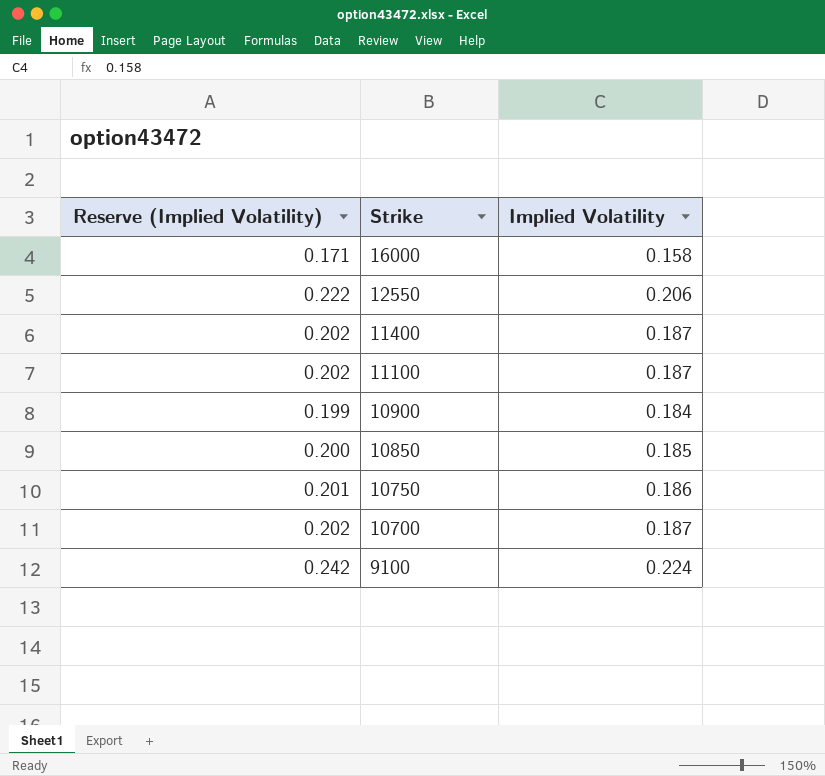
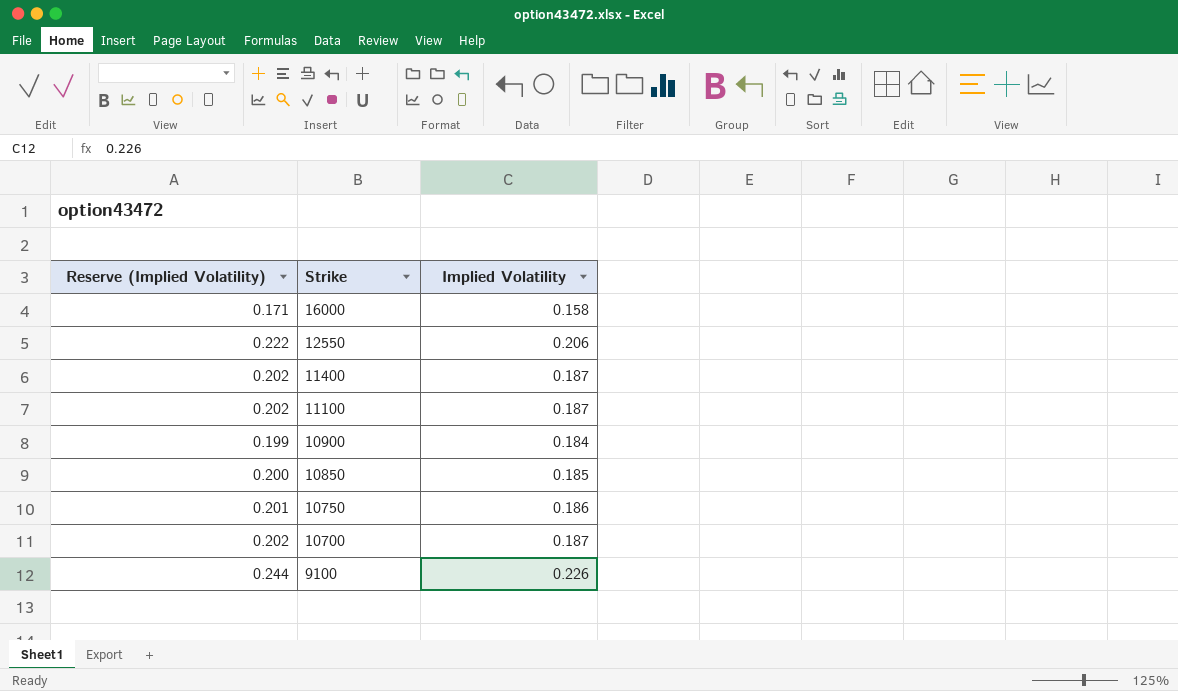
9100 | Reserve (Implied Volatility): 0.242 -> 0.244
9100 | Implied Volatility: 0.224 -> 0.226

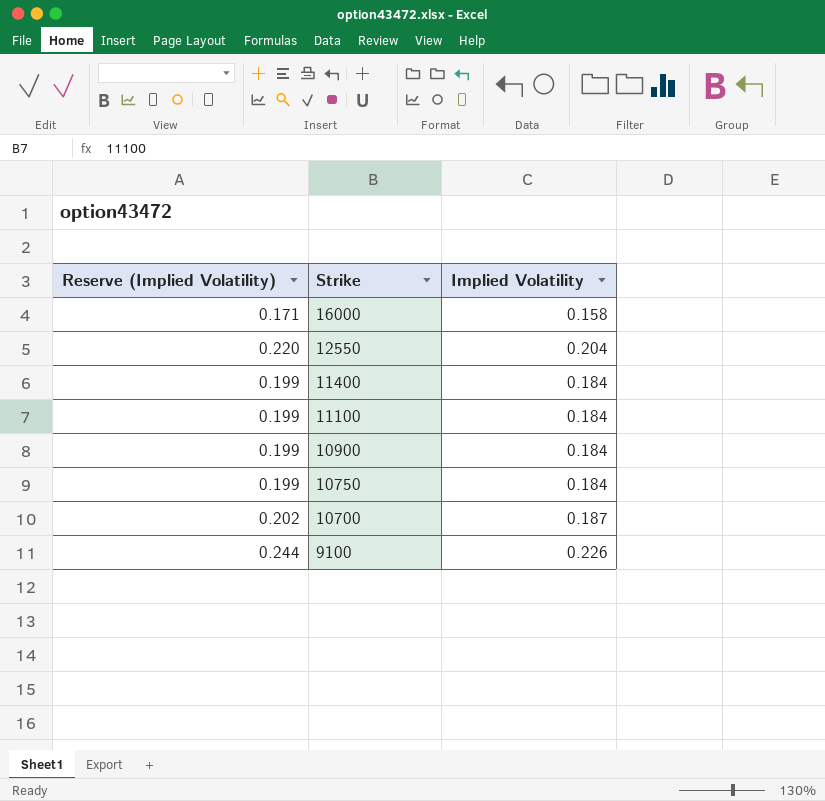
row 10850: 0.200 | 0.185 -> none
12550 | Reserve (Implied Volatility): 0.222 -> 0.220
12550 | Implied Volatility: 0.206 -> 0.204
11400 | Reserve (Implied Volatility): 0.202 -> 0.199
11400 | Implied Volatility: 0.187 -> 0.184
11100 | Reserve (Implied Volatility): 0.202 -> 0.199
11100 | Implied Volatility: 0.187 -> 0.184
10750 | Reserve (Implied Volatility): 0.201 -> 0.199
10750 | Implied Volatility: 0.186 -> 0.184

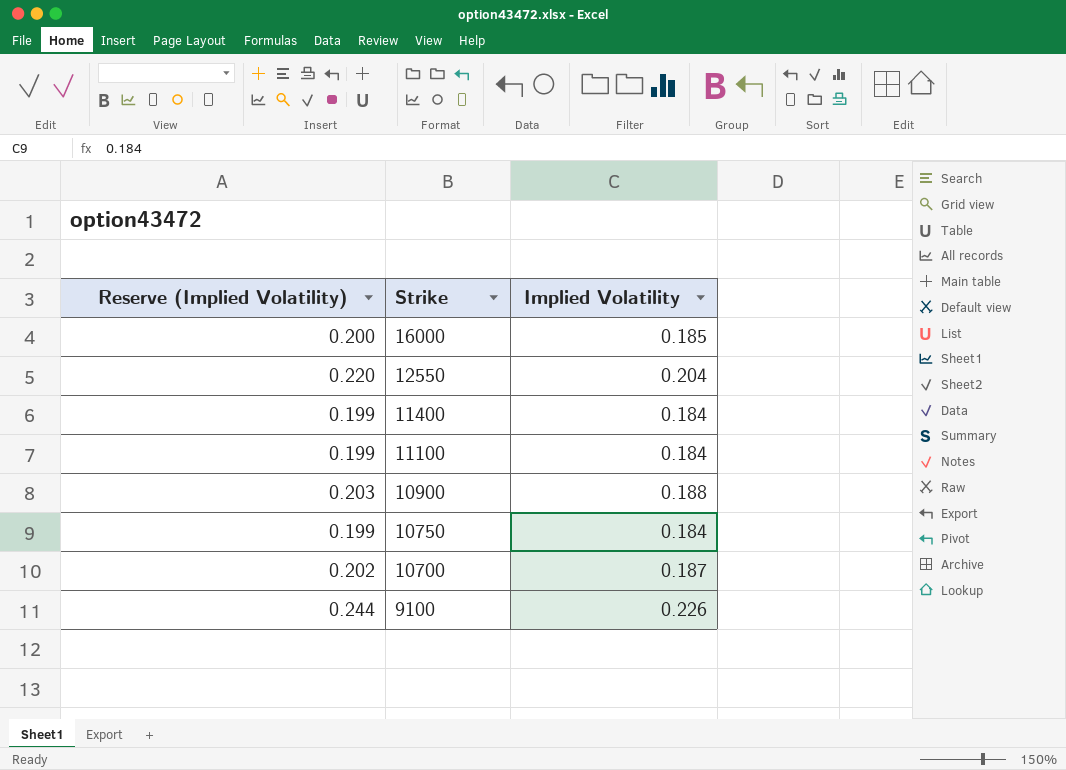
16000 | Reserve (Implied Volatility): 0.171 -> 0.200
16000 | Implied Volatility: 0.158 -> 0.185
10900 | Reserve (Implied Volatility): 0.199 -> 0.203
10900 | Implied Volatility: 0.184 -> 0.188

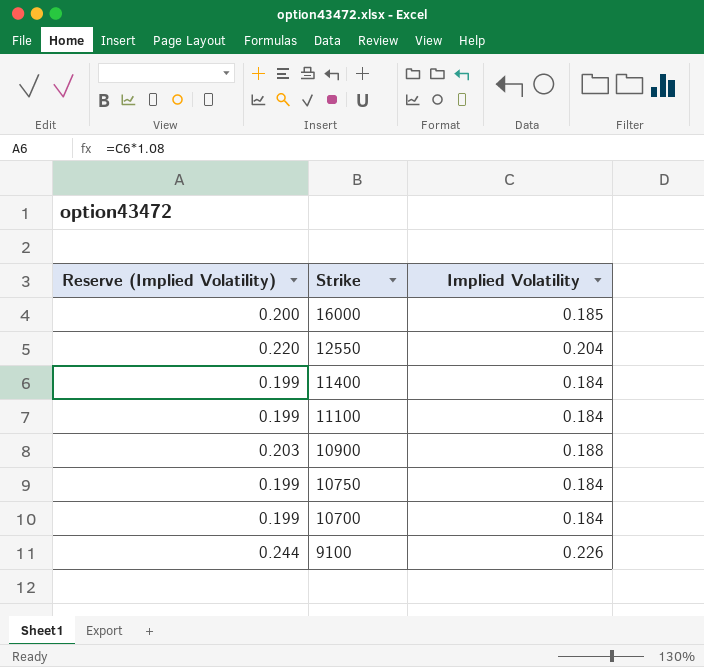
10700 | Reserve (Implied Volatility): 0.202 -> 0.199
10700 | Implied Volatility: 0.187 -> 0.184

